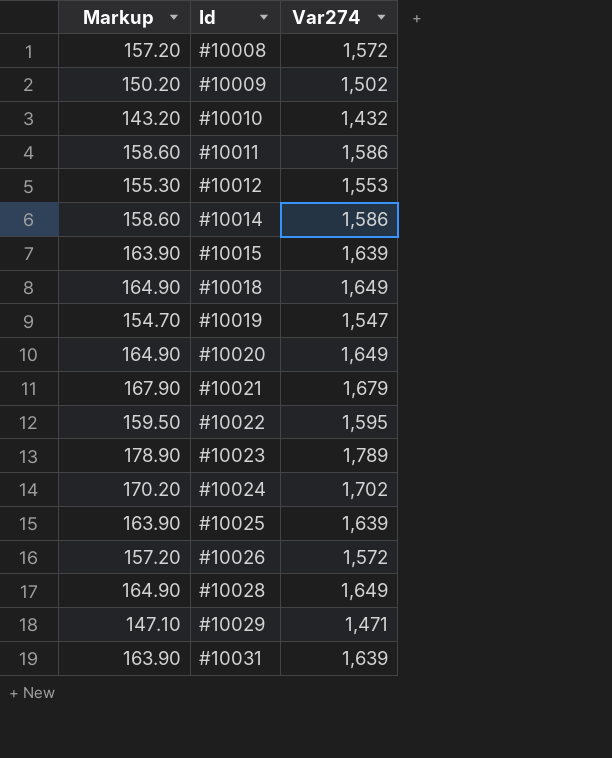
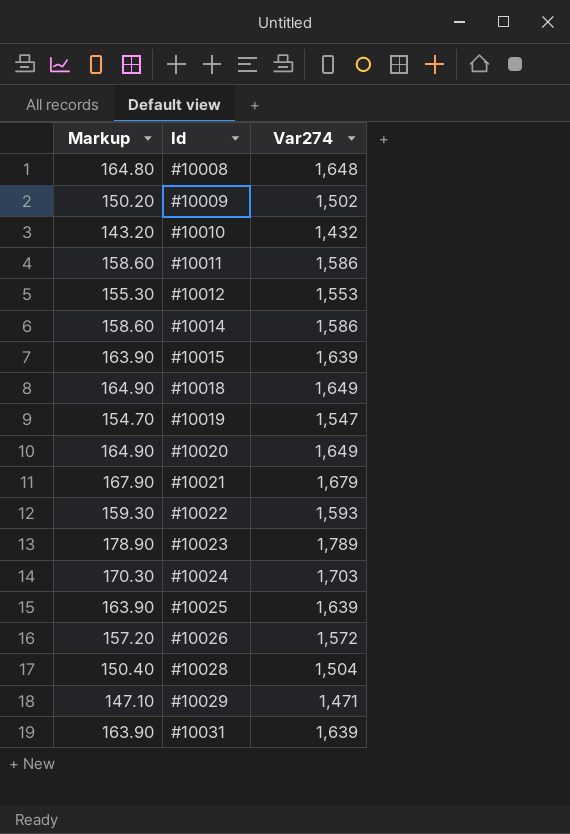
#10008 | Markup: 157.20 -> 164.80
#10008 | Var274: 1,572 -> 1,648
#10022 | Markup: 159.50 -> 159.30
#10022 | Var274: 1,595 -> 1,593
#10024 | Markup: 170.20 -> 170.30
#10024 | Var274: 1,702 -> 1,703
#10028 | Markup: 164.90 -> 150.40
#10028 | Var274: 1,649 -> 1,504

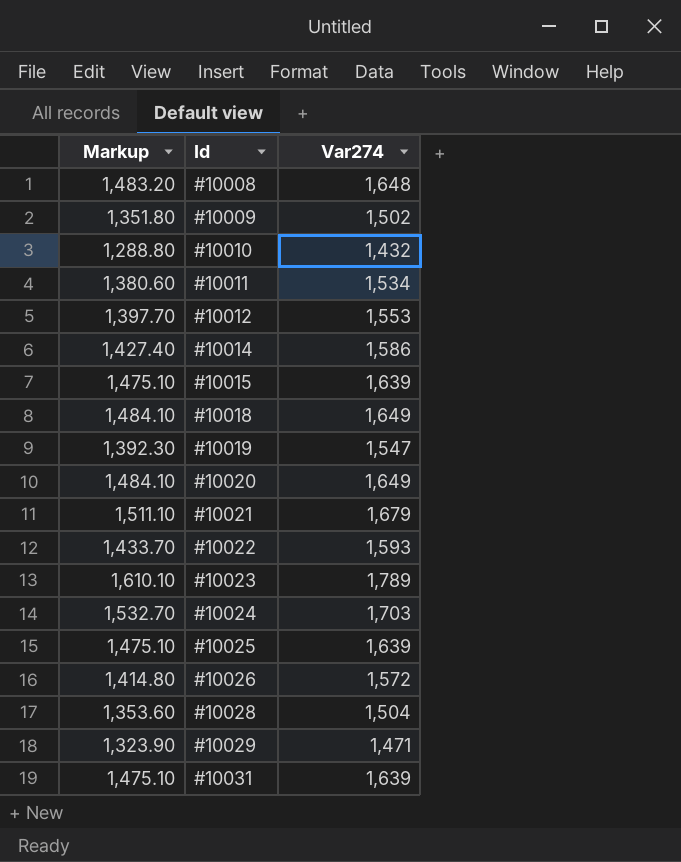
column Markup | formula: [Var274] * 0.1 -> [Var274] * 0.9
#10011 | Var274: 1,586 -> 1,534

